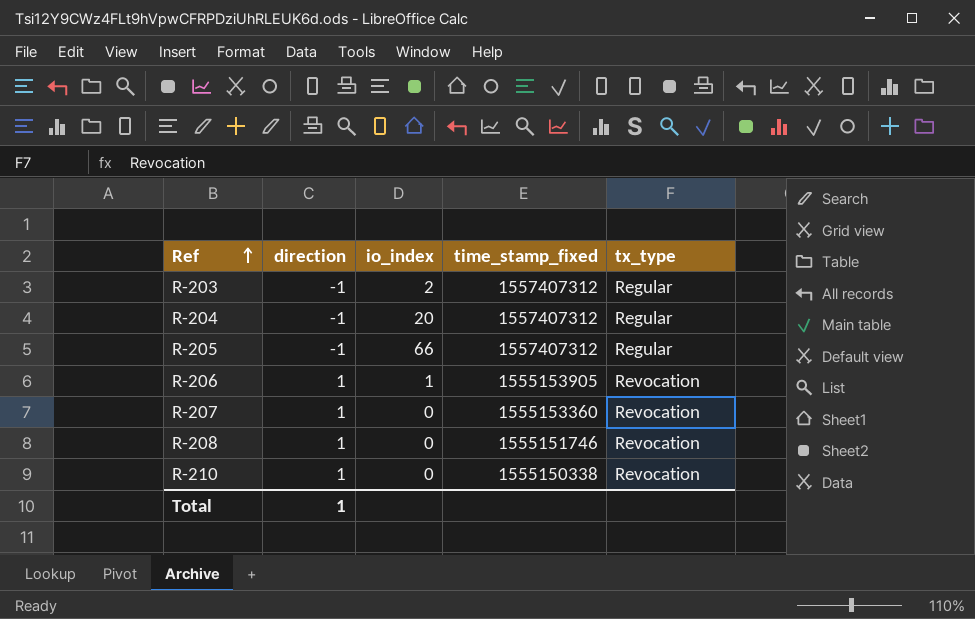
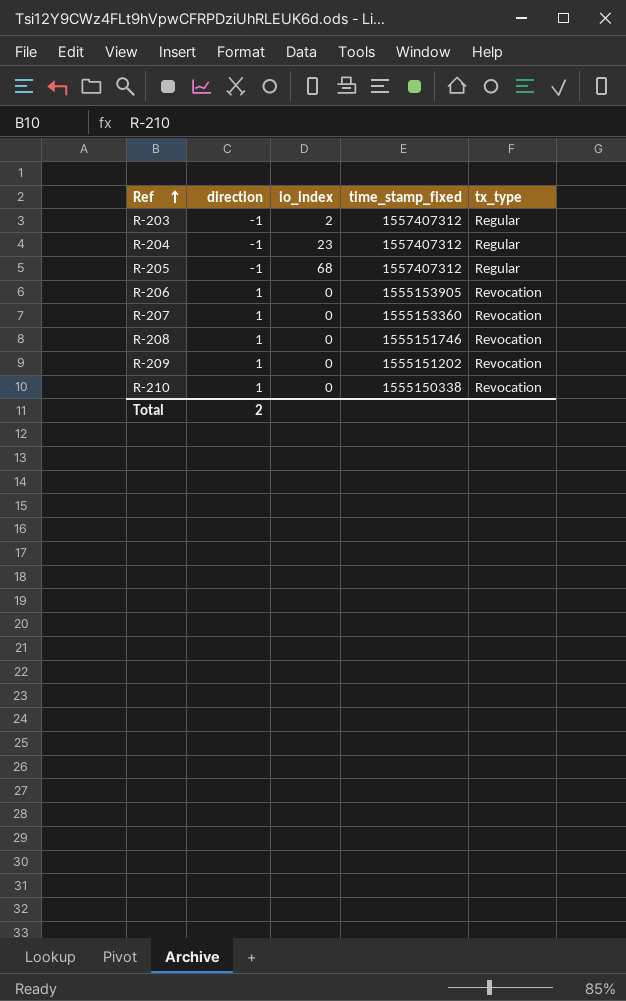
R-204 | io_index: 20 -> 23
R-205 | io_index: 66 -> 68
R-206 | io_index: 1 -> 0
row R-209: none -> 1 | 0 | 1555151202 | Revocation
Total | direction: 1 -> 2

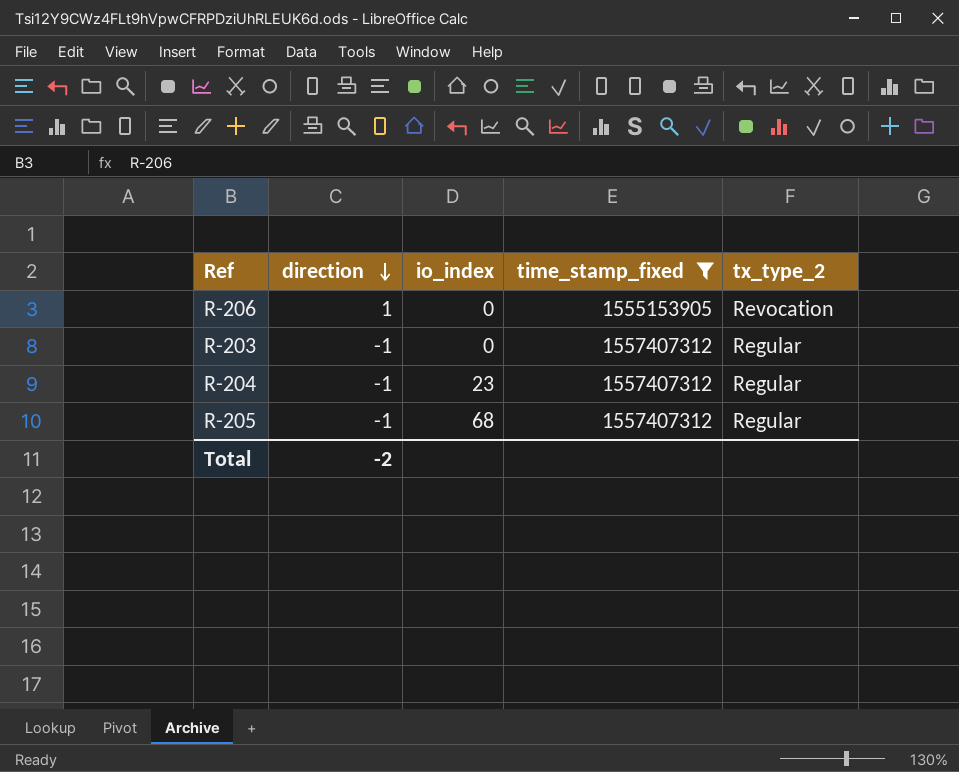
filter: none -> time_stamp_fixed >= 1555153905
row order: Ref ascending -> direction descending
column name: tx_type -> tx_type_2
R-203 | io_index: 2 -> 0
Total | direction: 2 -> -2

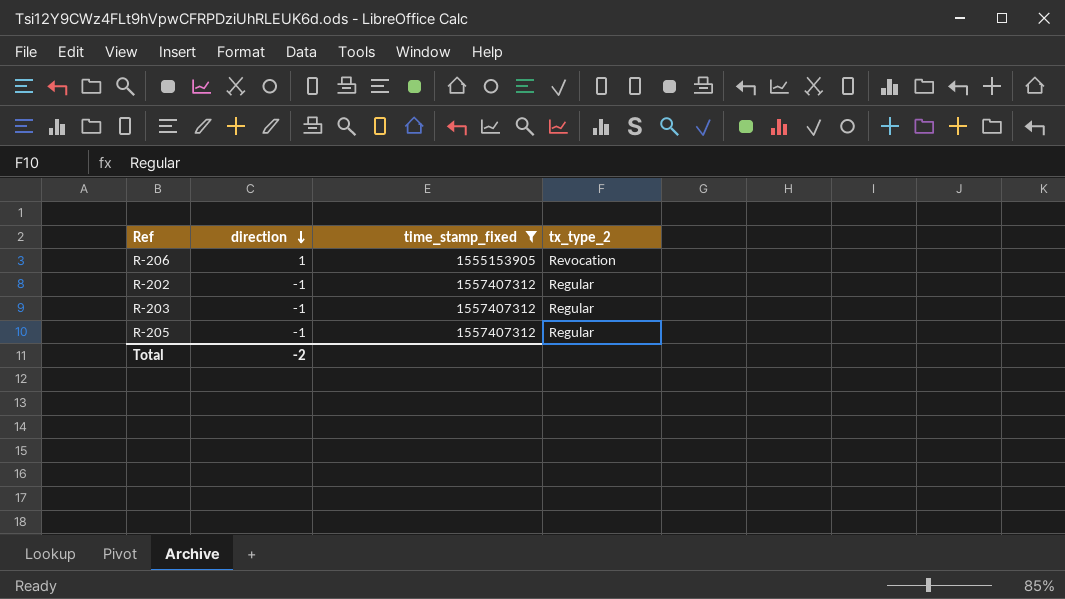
column io_index | position: 3 -> none
row R-204: -1 | 23 | 1557407312 | Regular -> none
row R-202: none -> -1 | 1557407312 | Regular

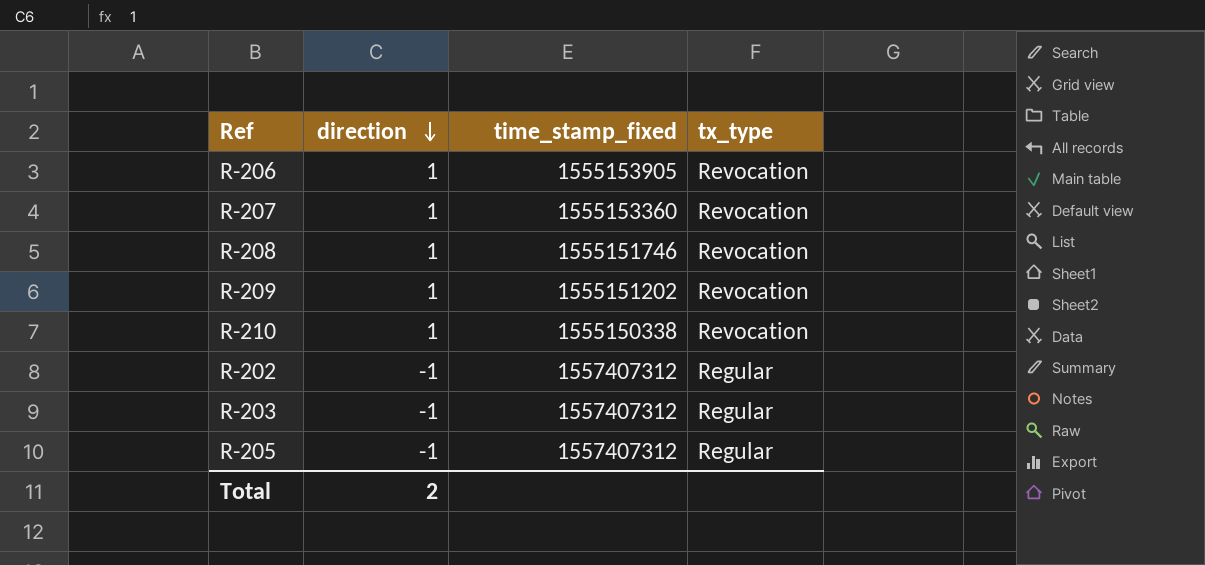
filter: time_stamp_fixed >= 1555153905 -> none
column name: tx_type_2 -> tx_type
Total | direction: -2 -> 2

